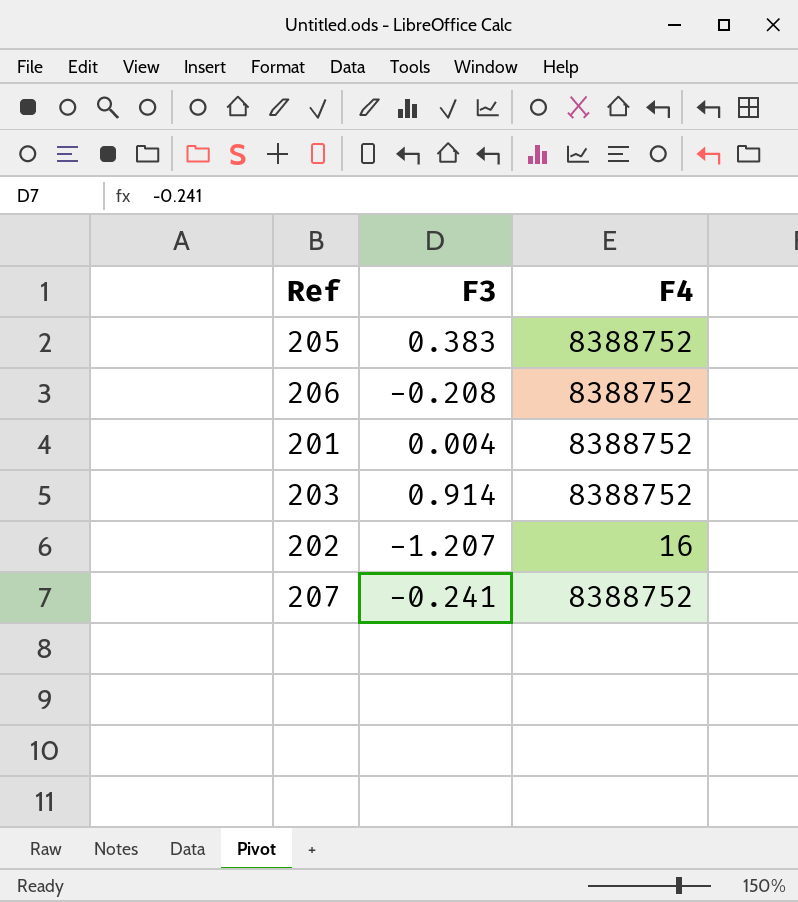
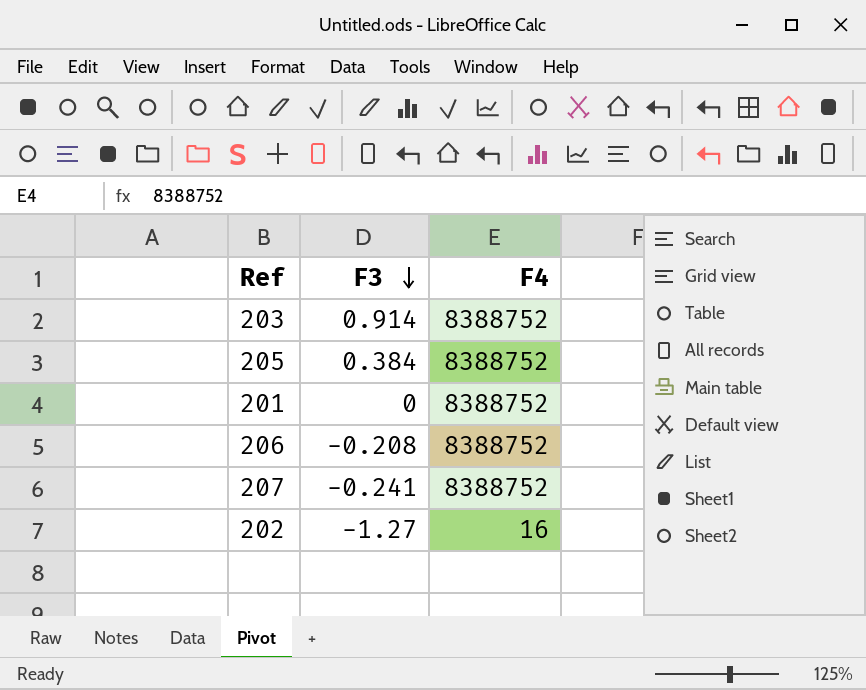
row order: none -> F3 descending
205 | F3: 0.383 -> 0.384
201 | F3: 0.004 -> 0
202 | F3: -1.207 -> -1.27

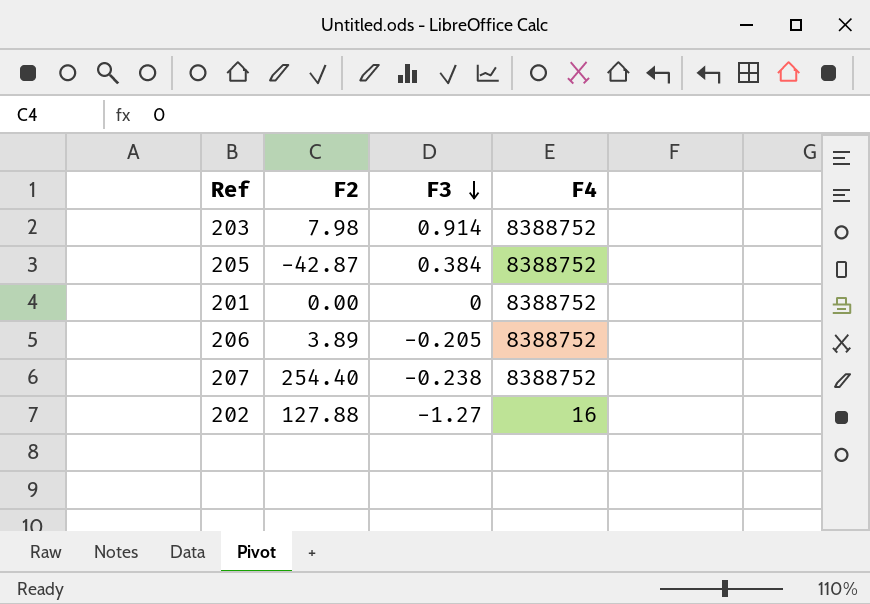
column F2 | position: none -> 2
206 | F3: -0.208 -> -0.205
207 | F3: -0.241 -> -0.238

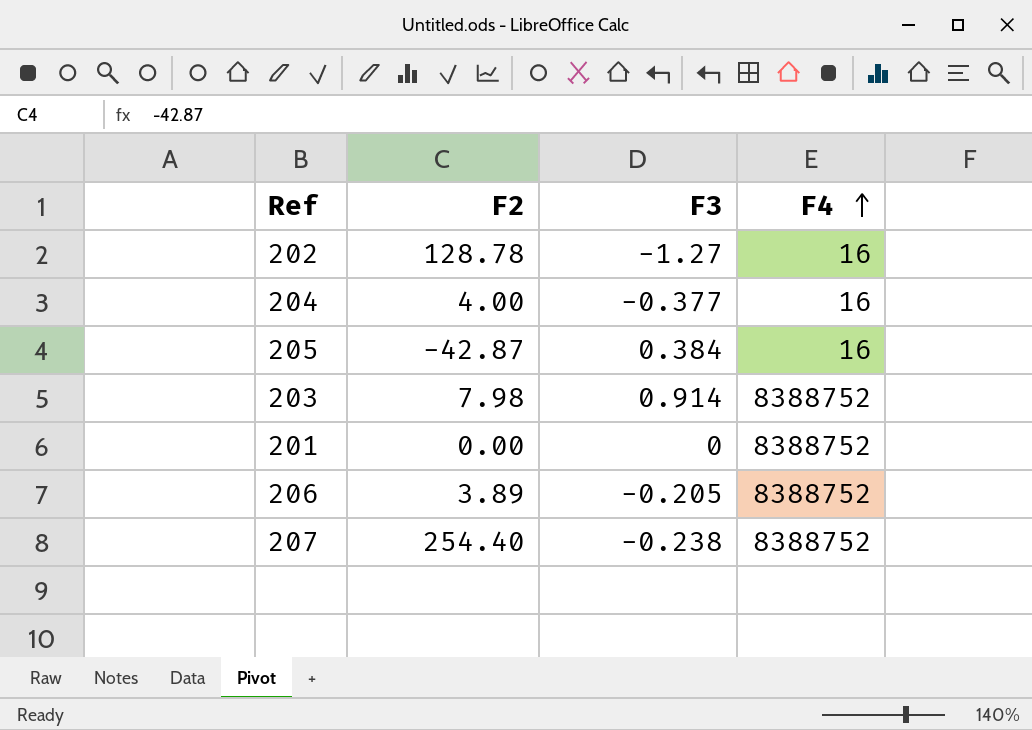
row order: F3 descending -> F4 ascending
202 | F2: 127.88 -> 128.78
row 204: none -> 4.00 | -0.377 | 16
205 | F4: 8388752 -> 16

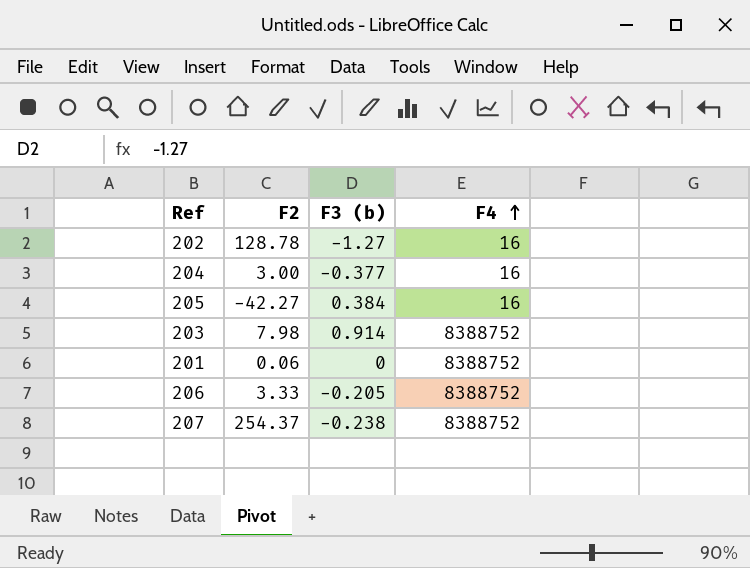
column name: F3 -> F3 (b)
204 | F2: 4.00 -> 3.00
205 | F2: -42.87 -> -42.27
201 | F2: 0.00 -> 0.06
206 | F2: 3.89 -> 3.33
207 | F2: 254.40 -> 254.37

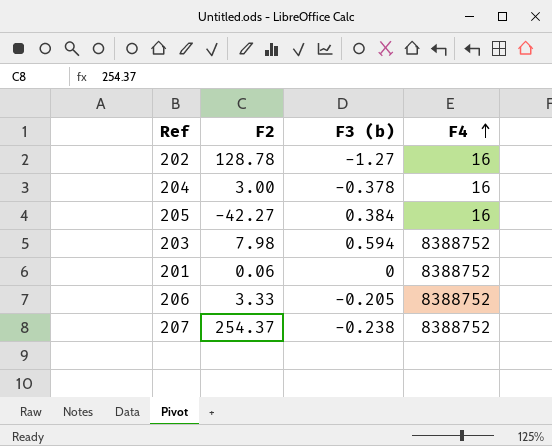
204 | F3 (b): -0.377 -> -0.378
203 | F3 (b): 0.914 -> 0.594

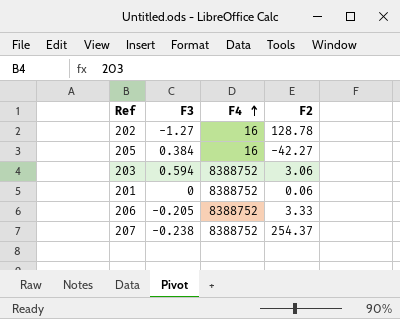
column name: F3 (b) -> F3
column F2 | position: 2 -> 4
row 204: 3.00 | -0.378 | 16 -> none
203 | F2: 7.98 -> 3.06

